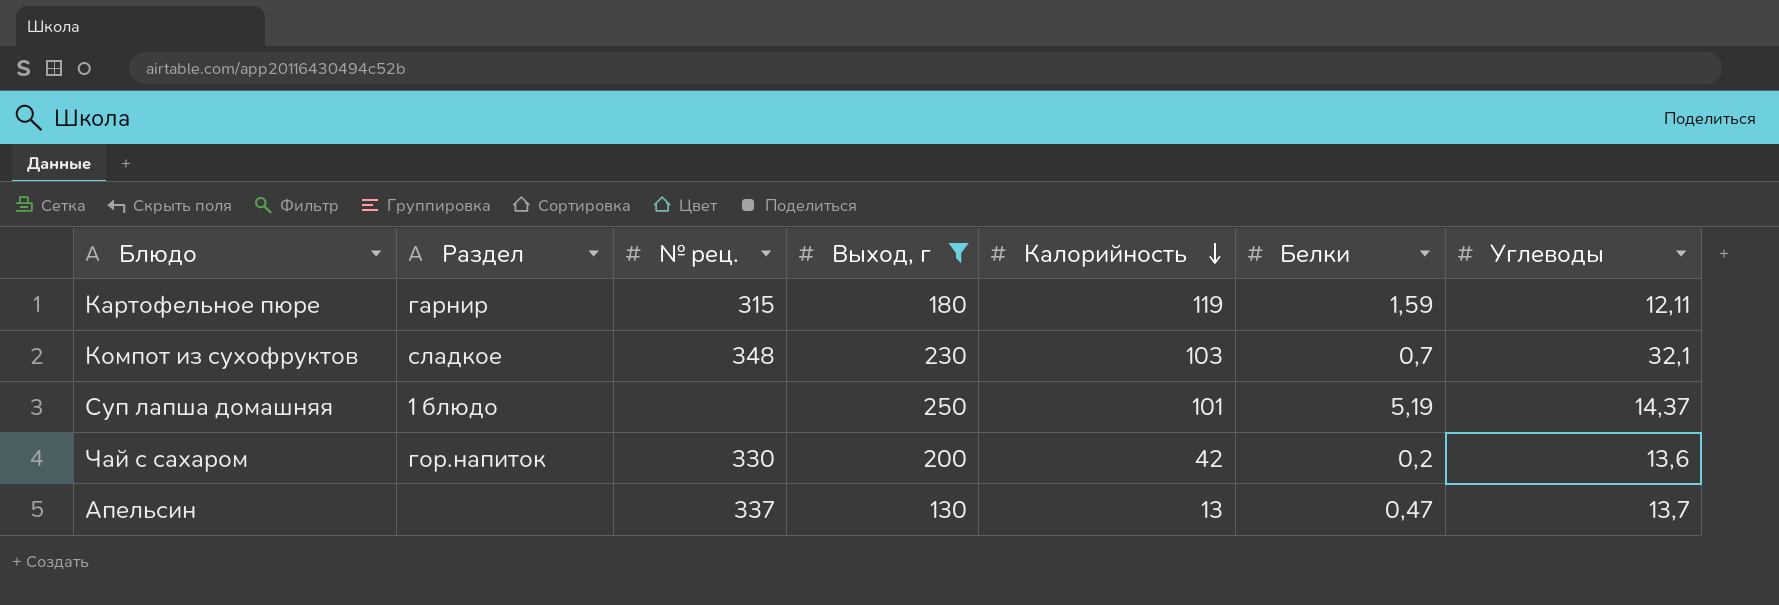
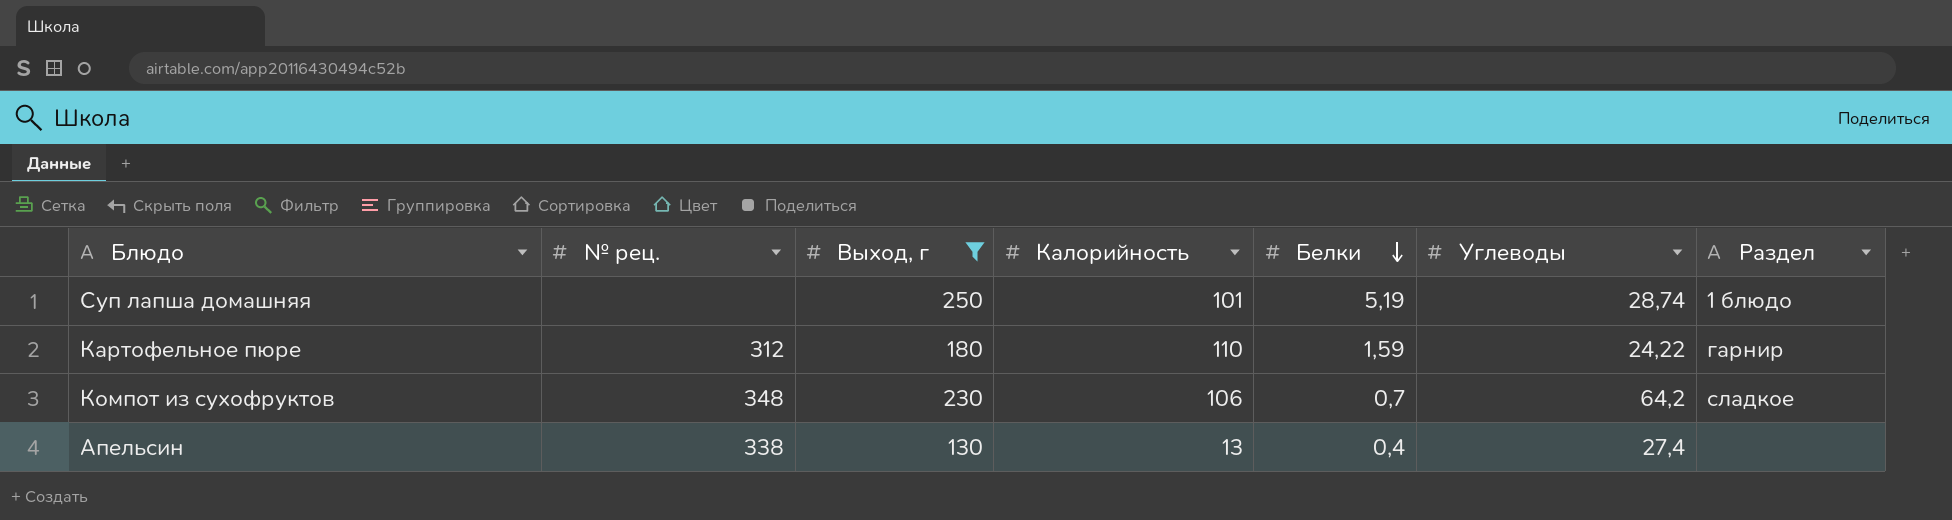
row order: Калорийность descending -> Белки descending
column Раздел | position: 2 -> 7
row Чай с сахаром: гор.напиток | 330 | 200 | 42 | 0,2 | 13,6 -> none
Суп лапша домашняя | Углеводы: 14,37 -> 28,74
Картофельное пюре | № рец.: 315 -> 312
Картофельное пюре | Калорийность: 119 -> 110
Картофельное пюре | Углеводы: 12,11 -> 24,22
Компот из сухофруктов | Калорийность: 103 -> 106
Компот из сухофруктов | Углеводы: 32,1 -> 64,2
Апельсин | № рец.: 337 -> 338
Апельсин | Белки: 0,47 -> 0,4
Апельсин | Углеводы: 13,7 -> 27,4

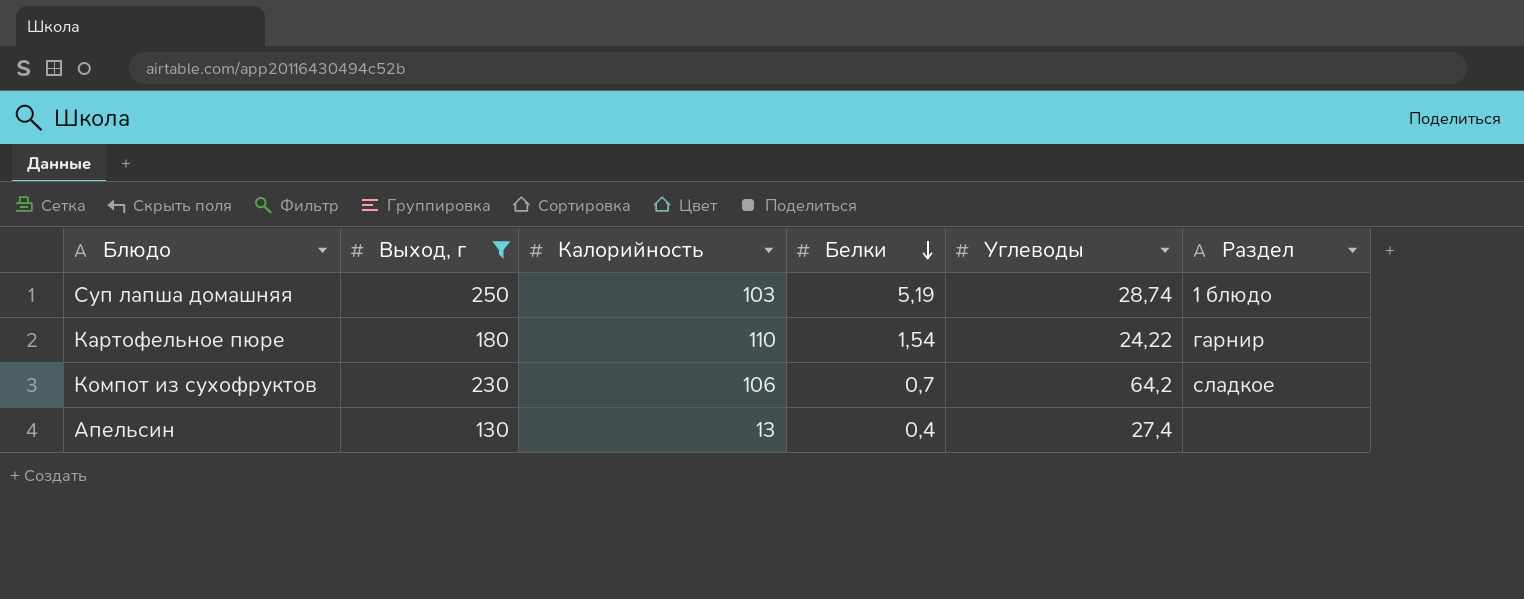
column № рец. | position: 2 -> none
Суп лапша домашняя | Калорийность: 101 -> 103
Картофельное пюре | Белки: 1,59 -> 1,54

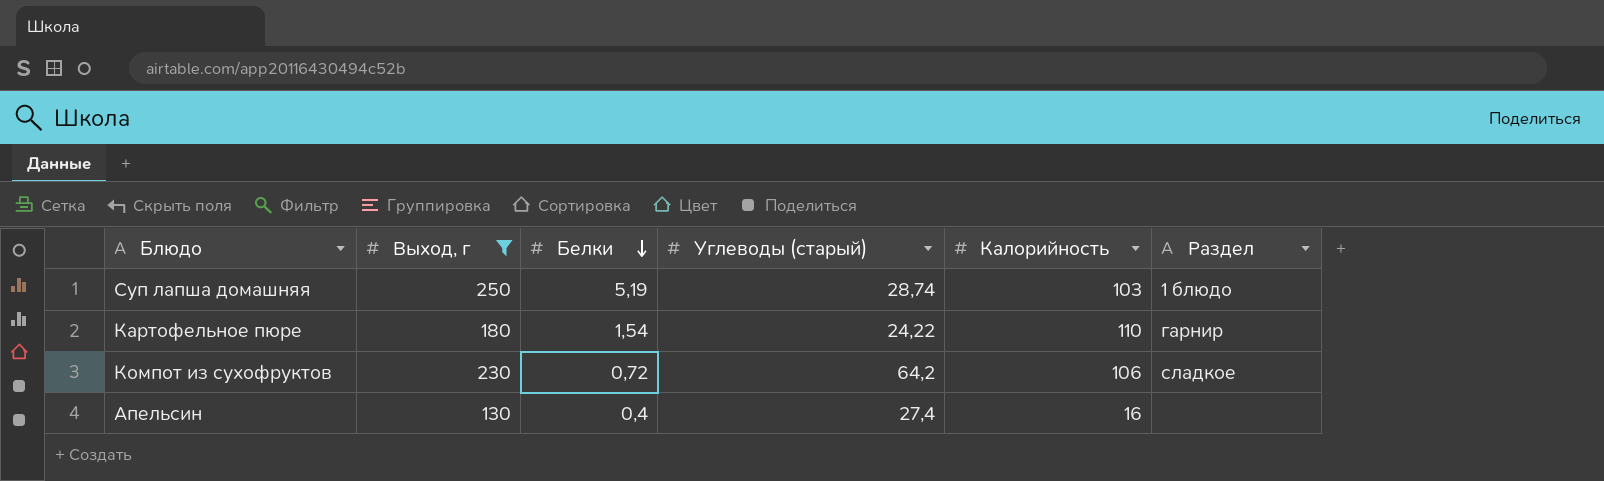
column name: Углеводы -> Углеводы (старый)
column Калорийность | position: 3 -> 5
Компот из сухофруктов | Белки: 0,7 -> 0,72
Апельсин | Калорийность: 13 -> 16

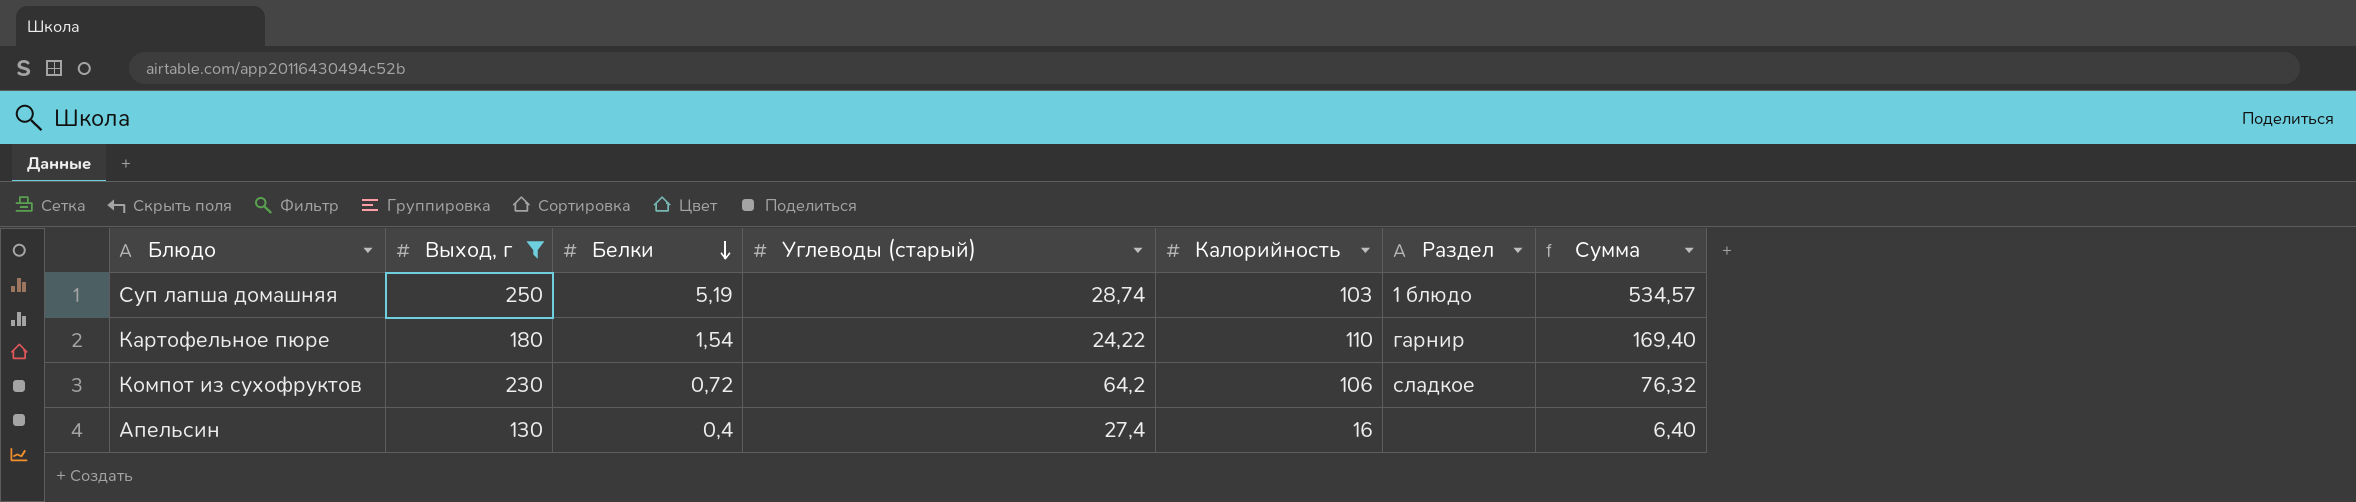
column Сумма | formula: none -> [Белки] * [Калорийность]

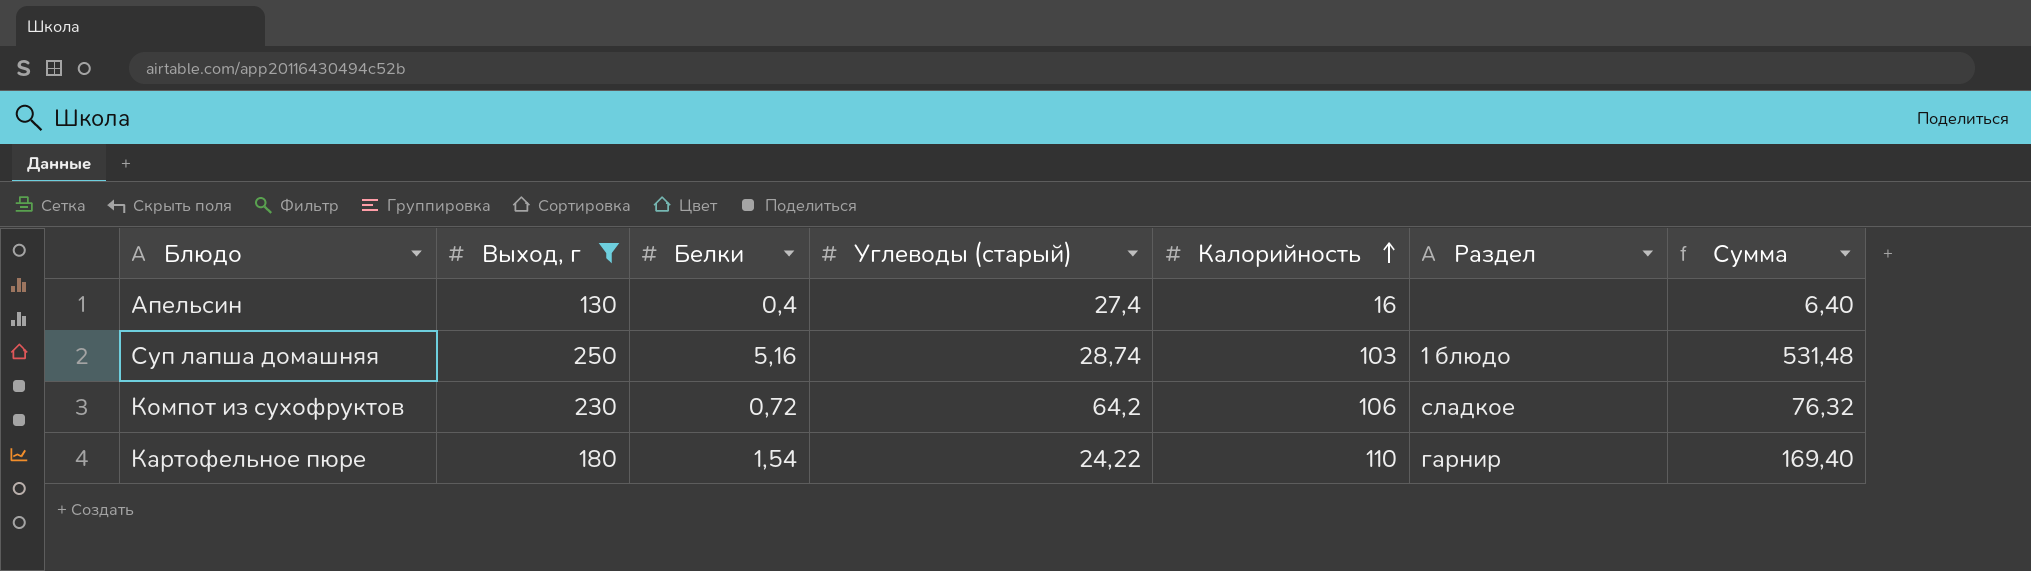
row order: Белки descending -> Калорийность ascending
Суп лапша домашняя | Белки: 5,19 -> 5,16
Суп лапша домашняя | Сумма: 534,57 -> 531,48

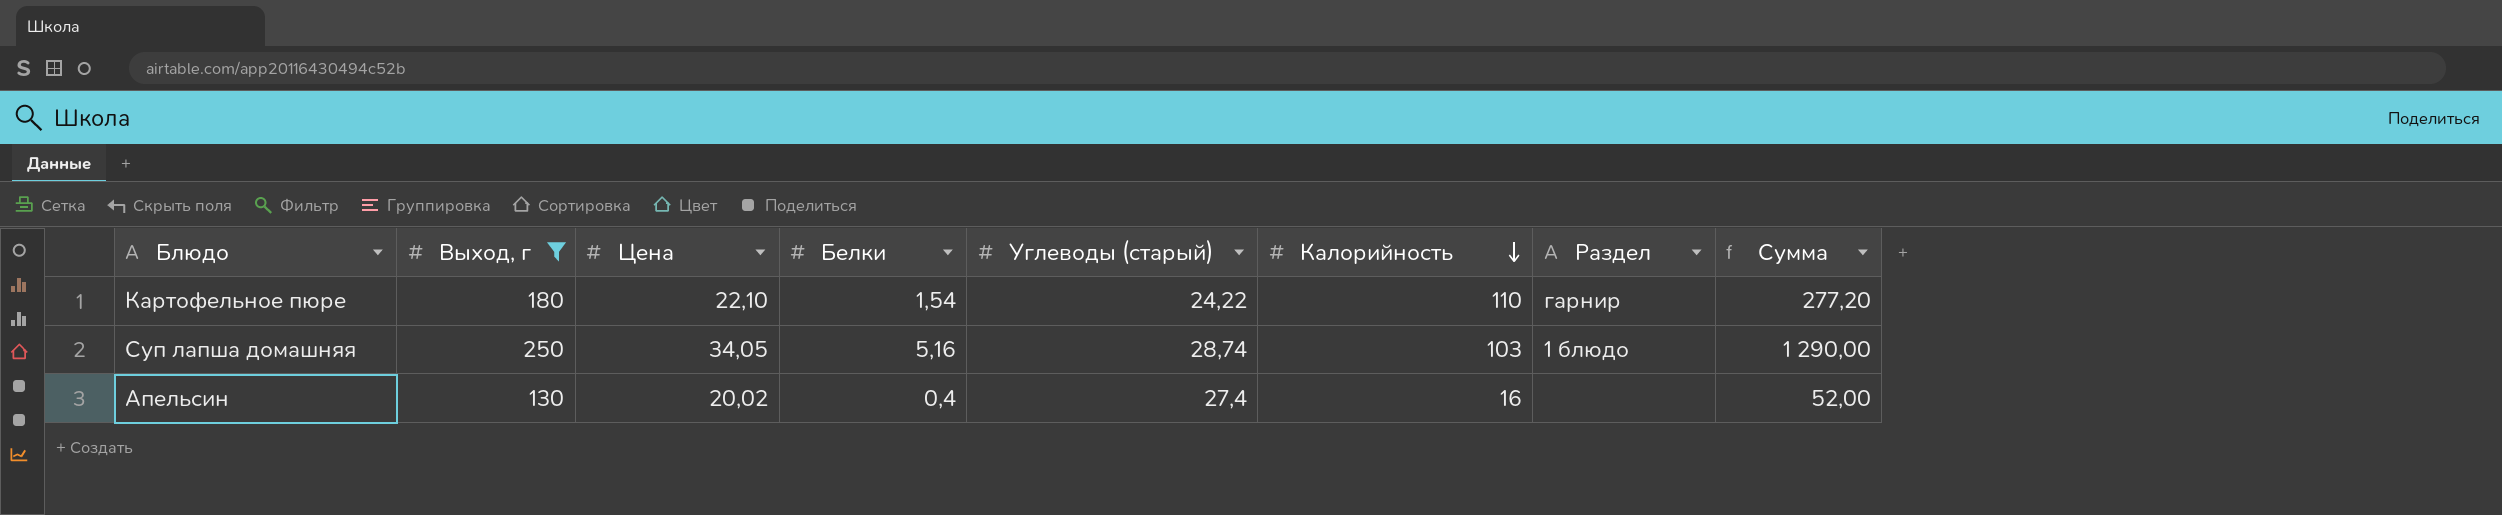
row order: Калорийность ascending -> Калорийность descending
column Цена | position: none -> 3
column Сумма | formula: [Белки] * [Калорийность] -> [Выход, г] * [Белки]
row Компот из сухофруктов: 230 | 0,72 | 64,2 | 106 | сладкое | 76,32 -> none

